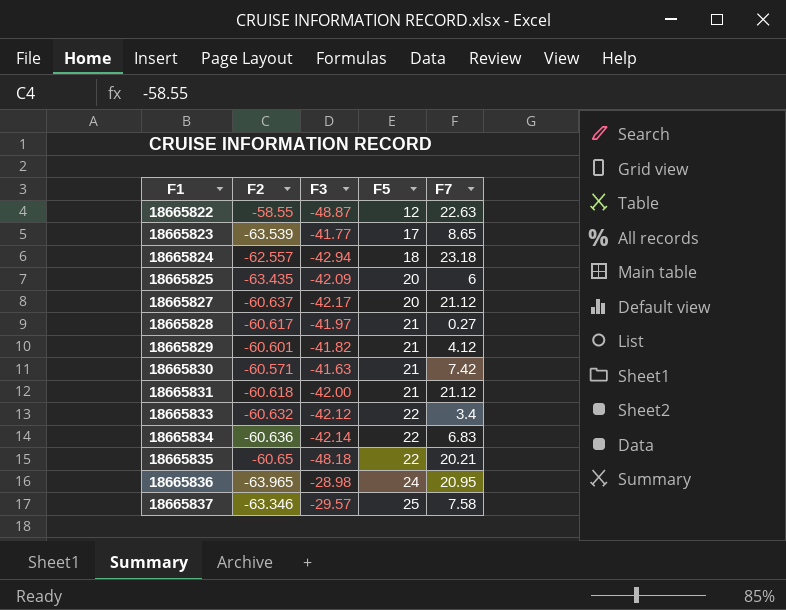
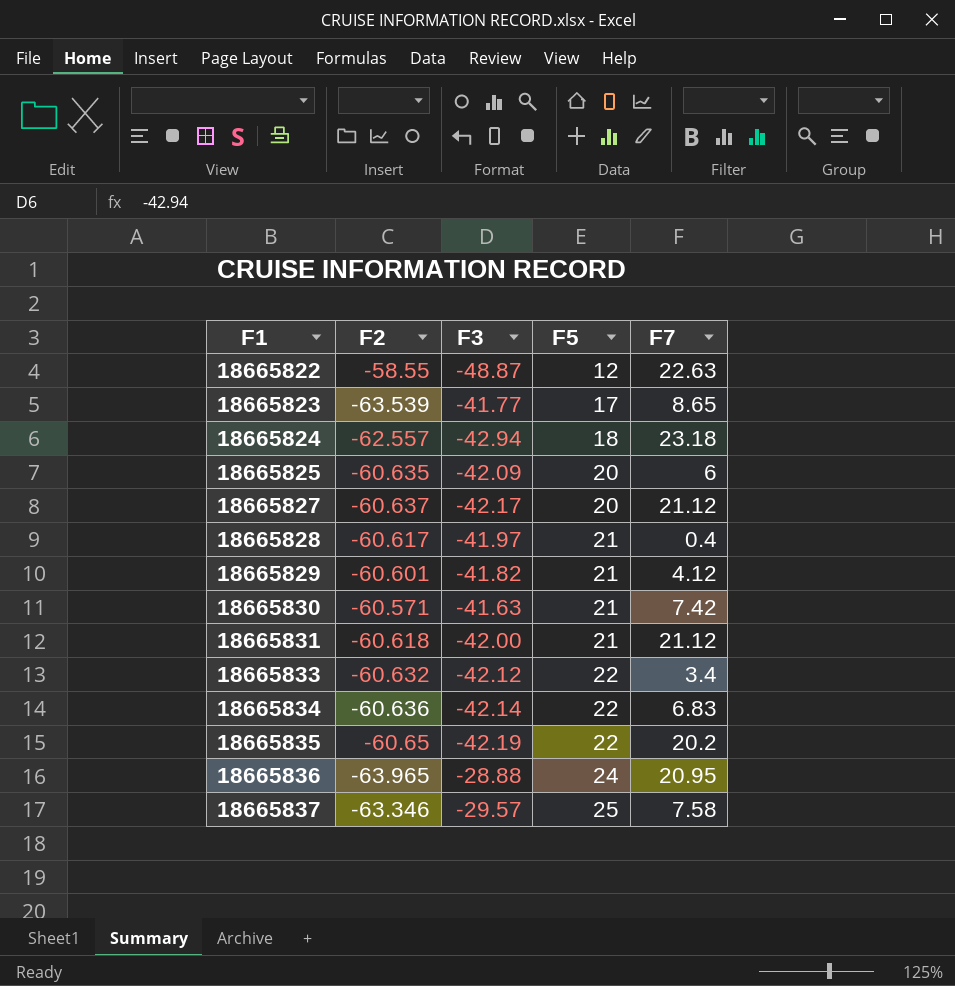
18665825 | F2: -63.435 -> -60.635
18665828 | F7: 0.27 -> 0.4
18665835 | F3: -48.18 -> -42.19
18665835 | F7: 20.21 -> 20.2
18665836 | F3: -28.98 -> -28.88

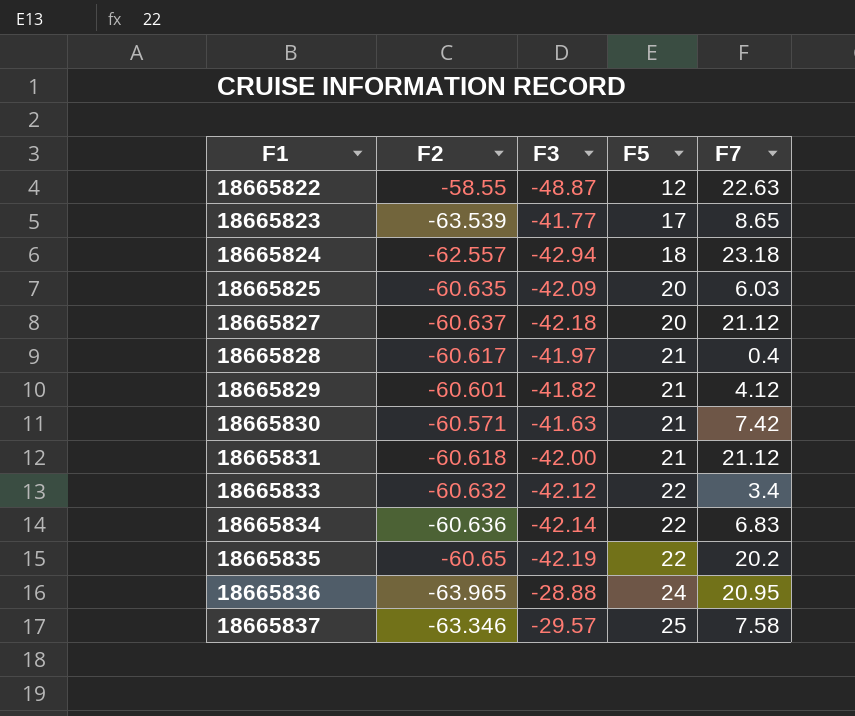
18665825 | F7: 6 -> 6.03
18665827 | F3: -42.17 -> -42.18

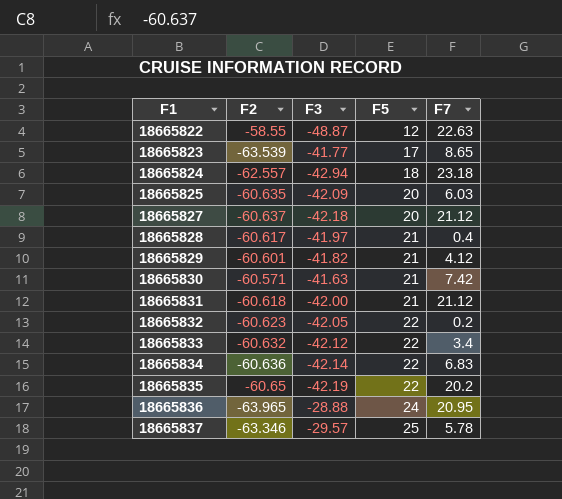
row 18665832: none -> -60.623 | -42.05 | 22 | 0.2
18665837 | F7: 7.58 -> 5.78

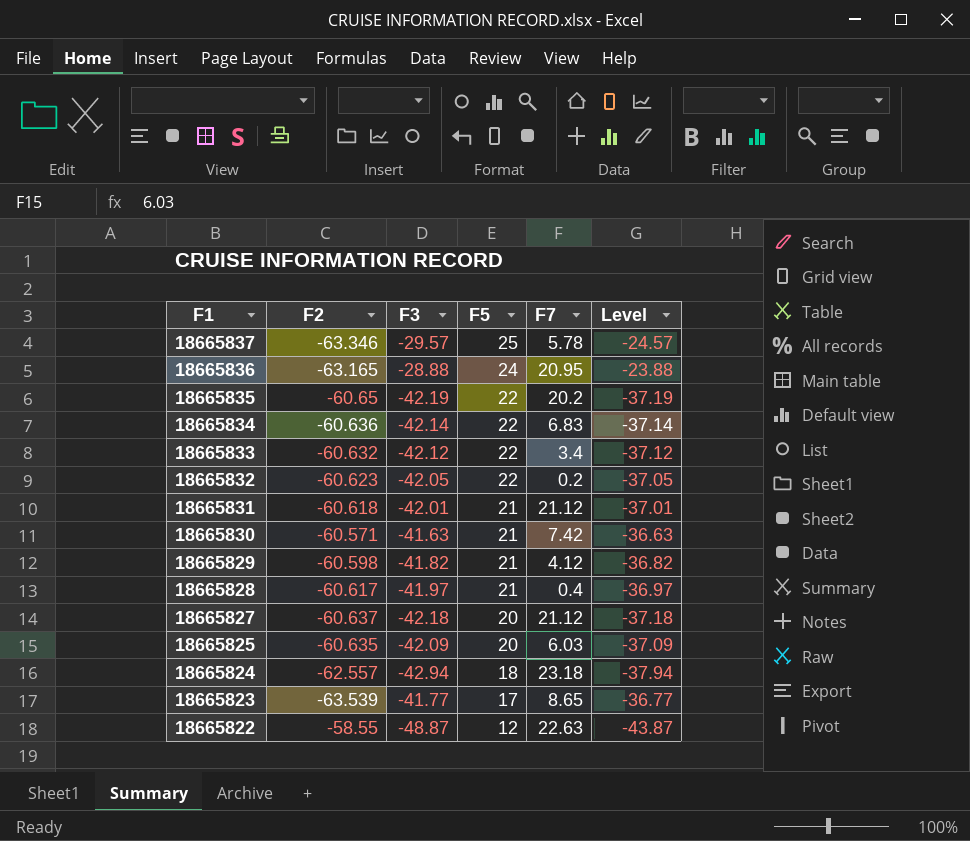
row order: F1 ascending -> F1 descending
column Level | formula: none -> [F3] + 5
18665836 | F2: -63.965 -> -63.165
18665831 | F3: -42.00 -> -42.01
18665829 | F2: -60.601 -> -60.598

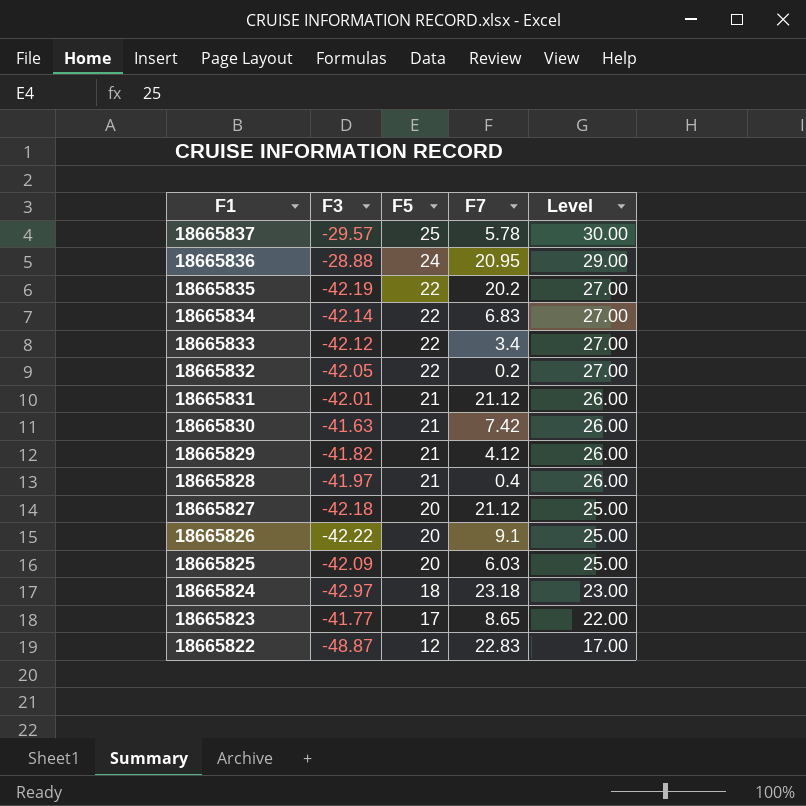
column F2 | position: 2 -> none
column Level | formula: [F3] + 5 -> [F5] + 5
row 18665826: none -> -42.22 | 20 | 9.1 | 25.00
18665824 | F3: -42.94 -> -42.97
18665822 | F7: 22.63 -> 22.83

